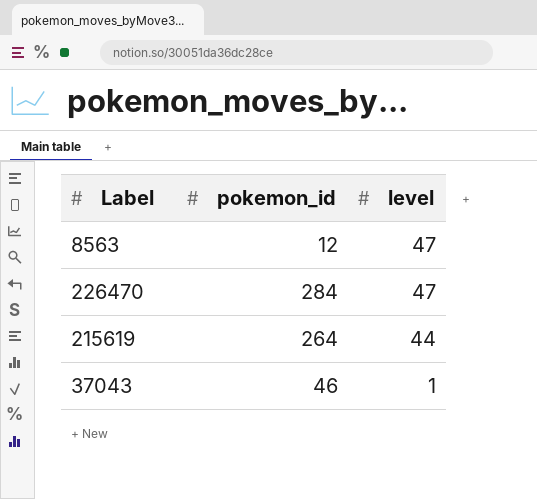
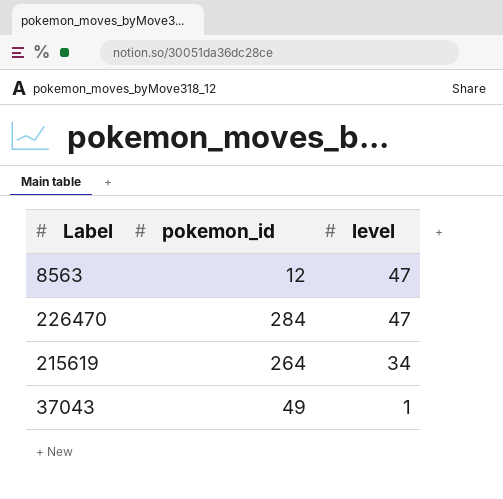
215619 | level: 44 -> 34
37043 | pokemon_id: 46 -> 49

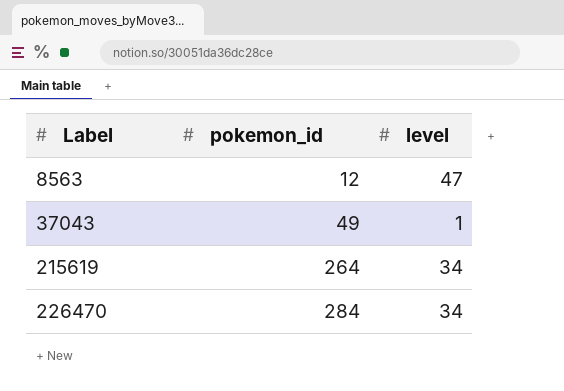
row order: level descending -> Label ascending
226470 | level: 47 -> 34

